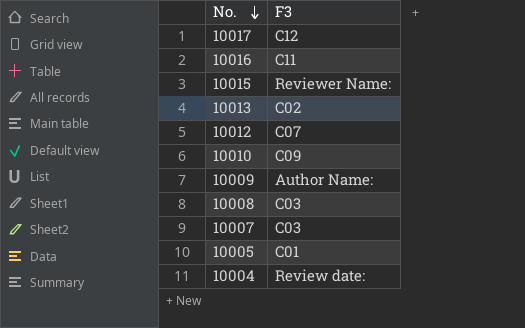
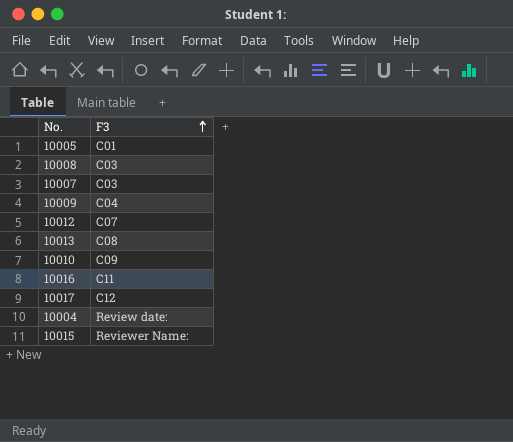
row order: No. descending -> F3 ascending
10009 | F3: Author Name: -> C04
10013 | F3: C02 -> C08

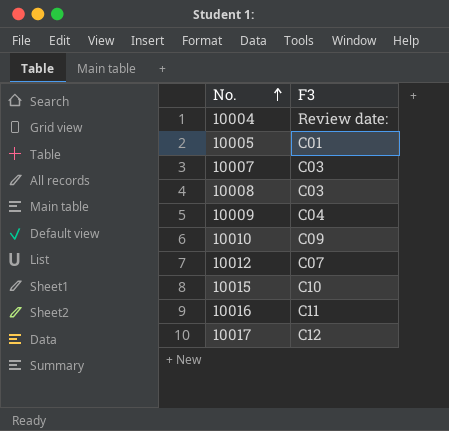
row order: F3 ascending -> No. ascending
row 10013: C08 -> none
10015 | F3: Reviewer Name: -> C10

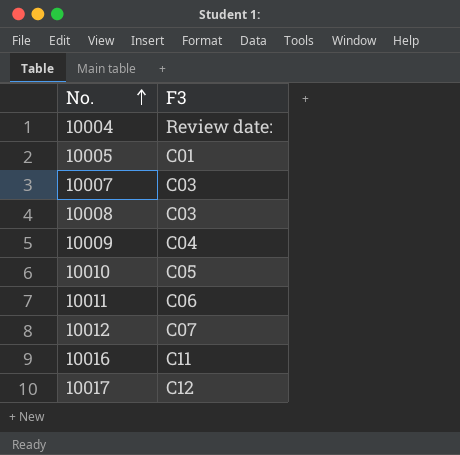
row 10015: C10 -> none
10010 | F3: C09 -> C05
row 10011: none -> C06

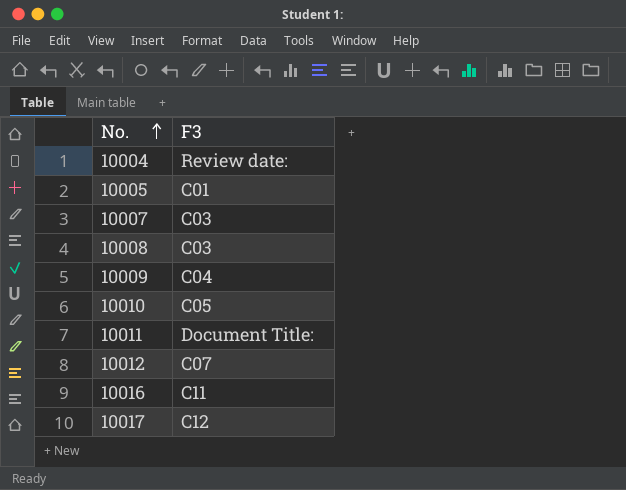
10011 | F3: C06 -> Document Title:

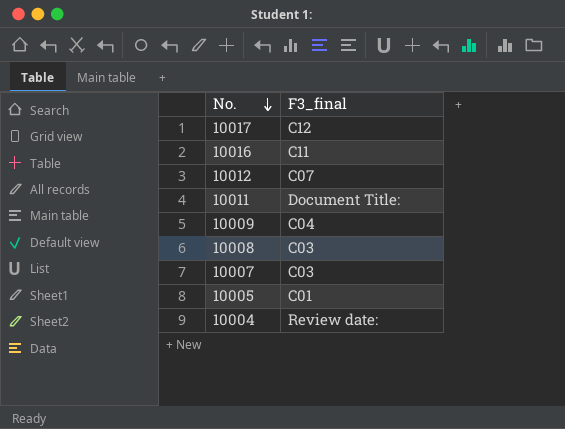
row order: No. ascending -> No. descending
column name: F3 -> F3_final
row 10010: C05 -> none

